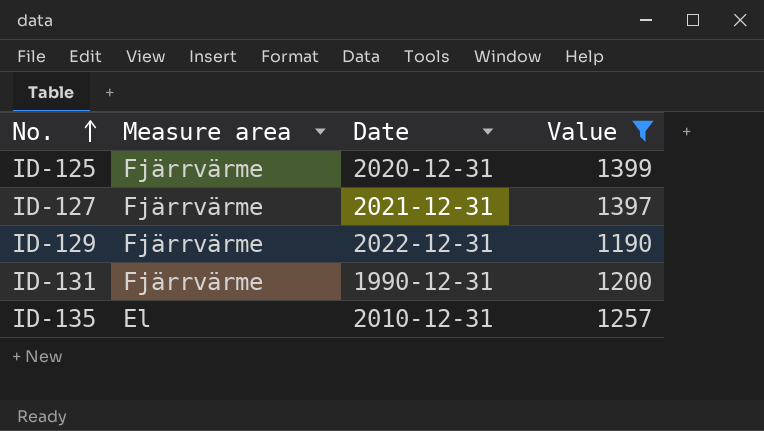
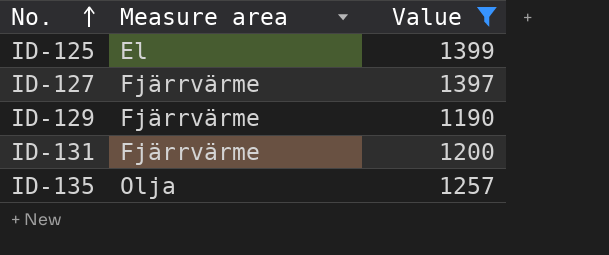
column Date | position: 3 -> none
ID-125 | Measure area: Fjärrvärme -> El
ID-135 | Measure area: El -> Olja

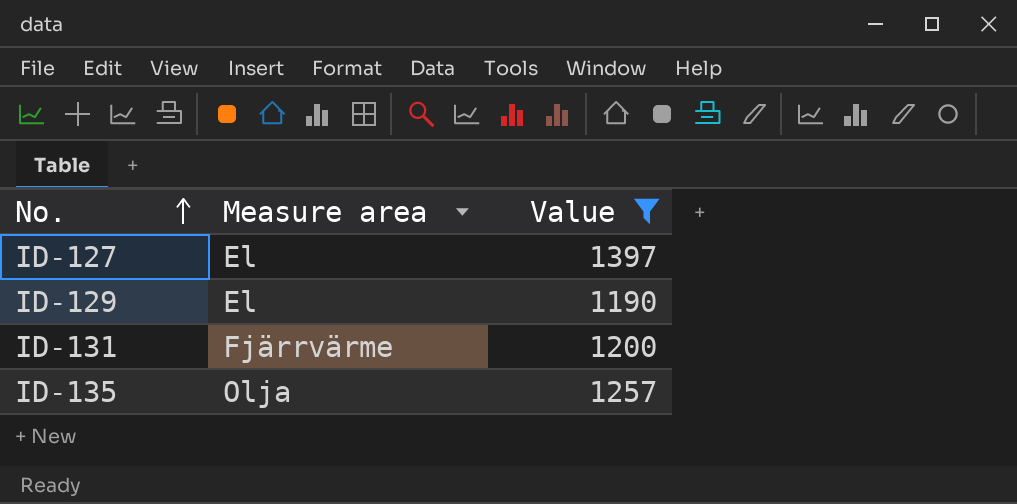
row ID-125: El | 1399 -> none
ID-127 | Measure area: Fjärrvärme -> El
ID-129 | Measure area: Fjärrvärme -> El

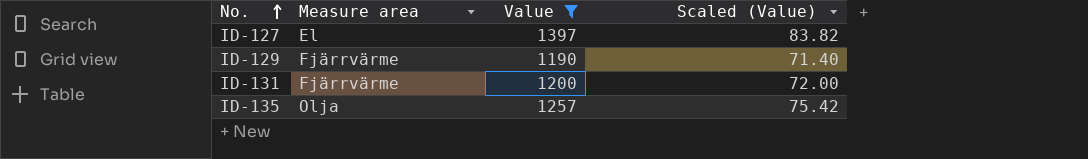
column Scaled (Value) | formula: none -> [Value] * 0.06
ID-129 | Measure area: El -> Fjärrvärme

